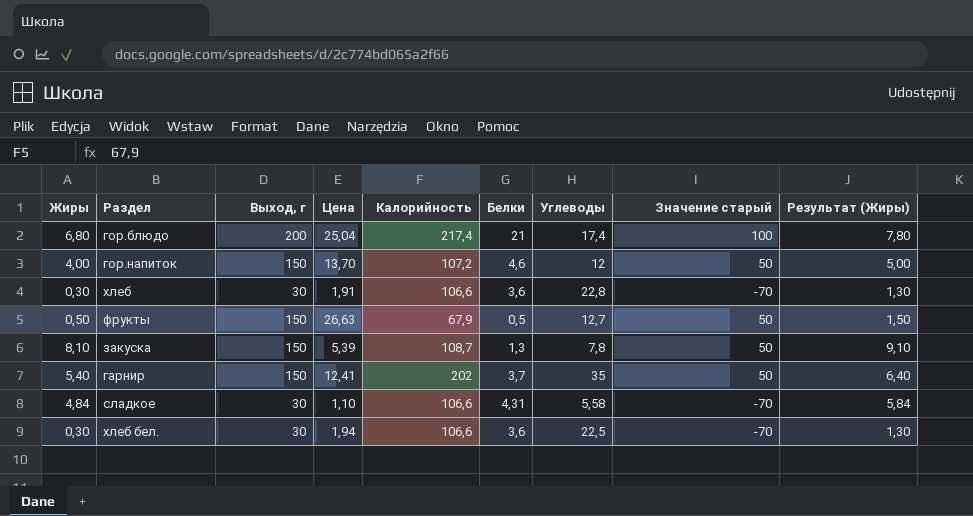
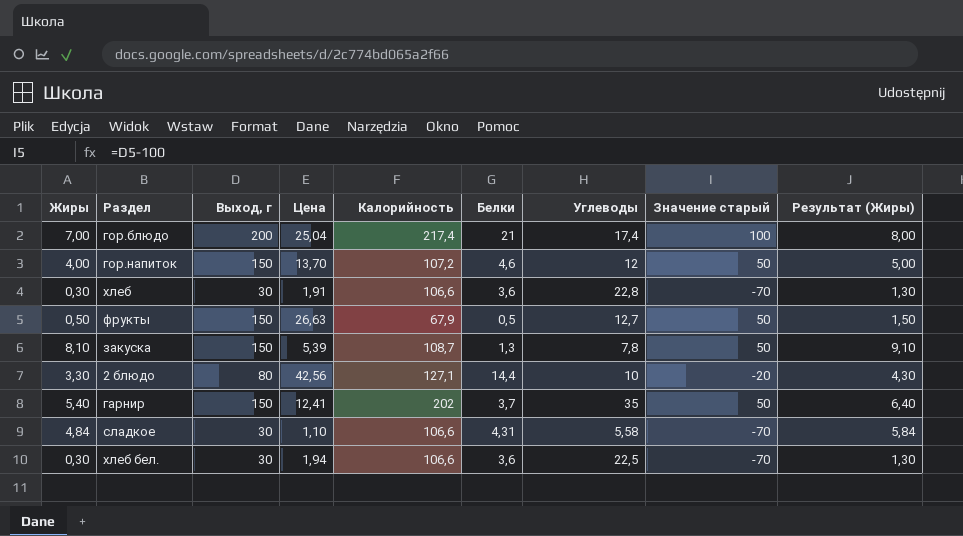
гор.блюдо | Жиры: 6,80 -> 7,00
гор.блюдо | Результат (Жиры): 7,80 -> 8,00
row 2 блюдо: none -> 3,30 | 80 | 42,56 | 127,1 | 14,4 | 10 | -20 | 4,30

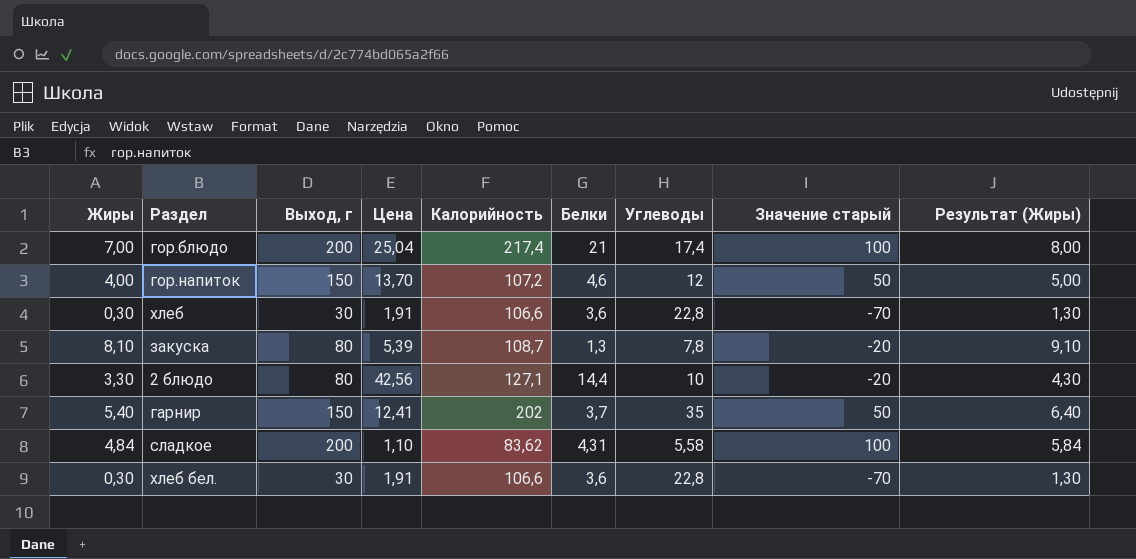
row фрукты: 0,50 | 150 | 26,63 | 67,9 | 0,5 | 12,7 | 50 | 1,50 -> none
закуска | Выход, г: 150 -> 80
закуска | Значение старый: 50 -> -20
сладкое | Выход, г: 30 -> 200
сладкое | Калорийность: 106,6 -> 83,62
сладкое | Значение старый: -70 -> 100
хлеб бел. | Цена: 1,94 -> 1,91
хлеб бел. | Углеводы: 22,5 -> 22,8

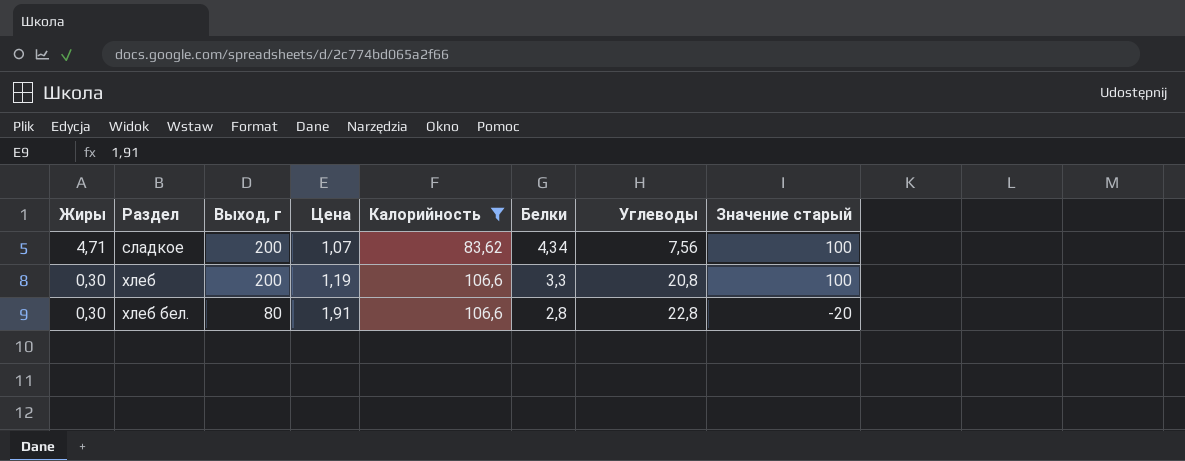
filter: none -> Калорийность <= 106,6
row order: none -> Жиры descending
column Результат (Жиры) | formula: [Жиры] + 1 -> none
сладкое | Жиры: 4,84 -> 4,71
сладкое | Цена: 1,10 -> 1,07
сладкое | Белки: 4,31 -> 4,34
сладкое | Углеводы: 5,58 -> 7,56
хлеб | Выход, г: 30 -> 200
хлеб | Цена: 1,91 -> 1,19
хлеб | Белки: 3,6 -> 3,3
хлеб | Углеводы: 22,8 -> 20,8
хлеб | Значение старый: -70 -> 100
хлеб бел. | Выход, г: 30 -> 80
хлеб бел. | Белки: 3,6 -> 2,8
хлеб бел. | Значение старый: -70 -> -20

